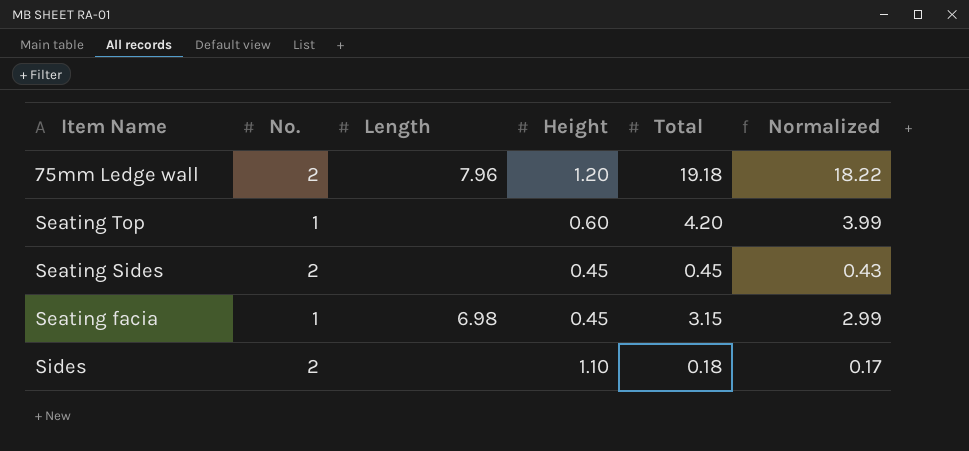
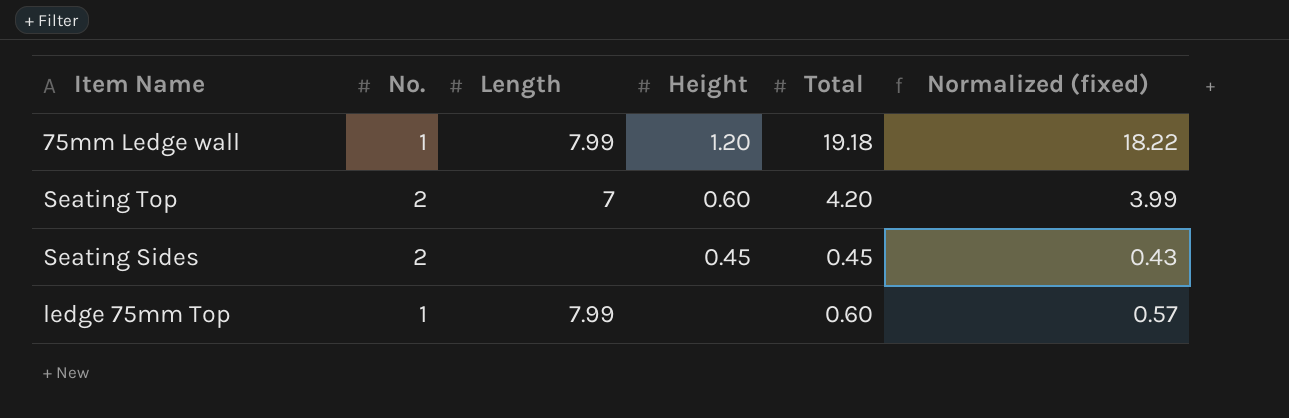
column name: Normalized -> Normalized (fixed)
row Seating facia: 1 | 6.98 | 0.45 | 3.15 | 2.99 -> none
row Sides: 2 | none | 1.10 | 0.18 | 0.17 -> none
75mm Ledge wall | No.: 2 -> 1
75mm Ledge wall | Length: 7.96 -> 7.99
Seating Top | No.: 1 -> 2
Seating Top | Length: none -> 7
row ledge 75mm Top: none -> 1 | 7.99 | none | 0.60 | 0.57

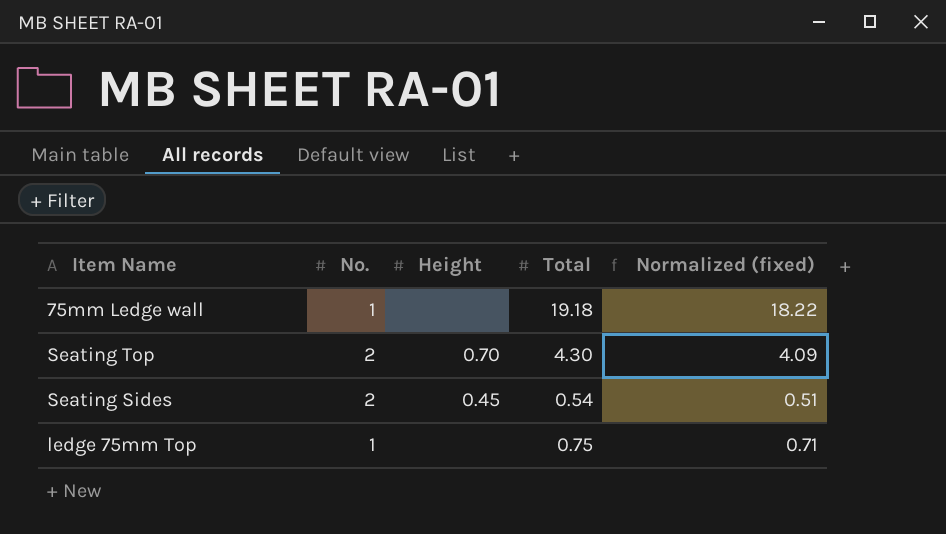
column Length | position: 3 -> none
75mm Ledge wall | Height: 1.20 -> none
Seating Top | Height: 0.60 -> 0.70
Seating Top | Total: 4.20 -> 4.30
Seating Top | Normalized (fixed): 3.99 -> 4.09
Seating Sides | Total: 0.45 -> 0.54
Seating Sides | Normalized (fixed): 0.43 -> 0.51
ledge 75mm Top | Total: 0.60 -> 0.75
ledge 75mm Top | Normalized (fixed): 0.57 -> 0.71

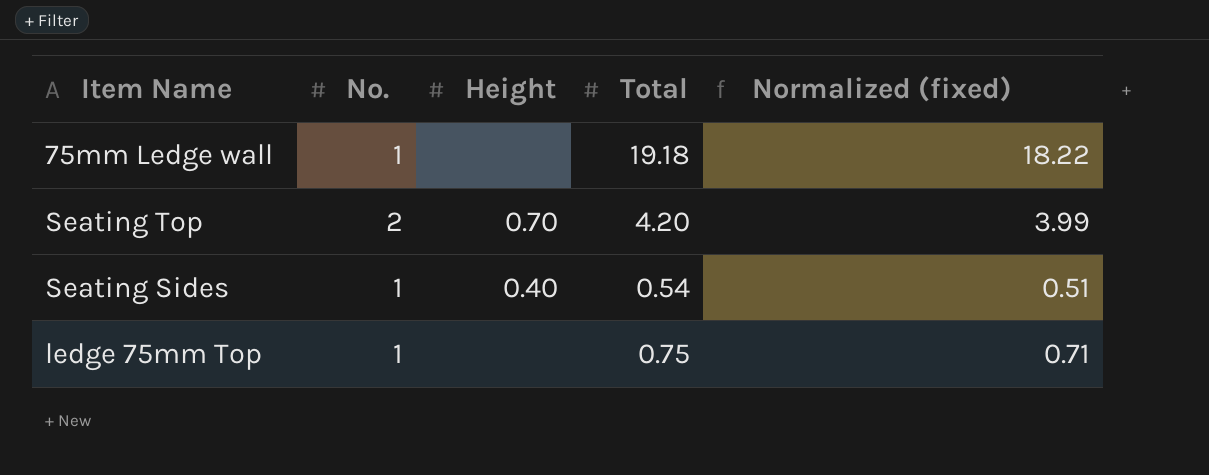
Seating Top | Total: 4.30 -> 4.20
Seating Top | Normalized (fixed): 4.09 -> 3.99
Seating Sides | No.: 2 -> 1
Seating Sides | Height: 0.45 -> 0.40

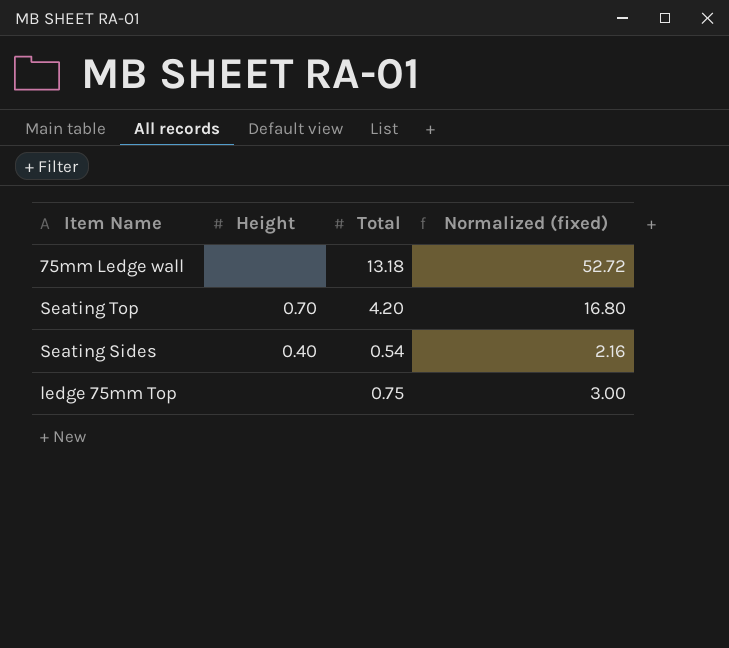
column No. | position: 2 -> none
column Normalized (fixed) | formula: [Total] * 0.95 -> [Total] * 4
75mm Ledge wall | Total: 19.18 -> 13.18

